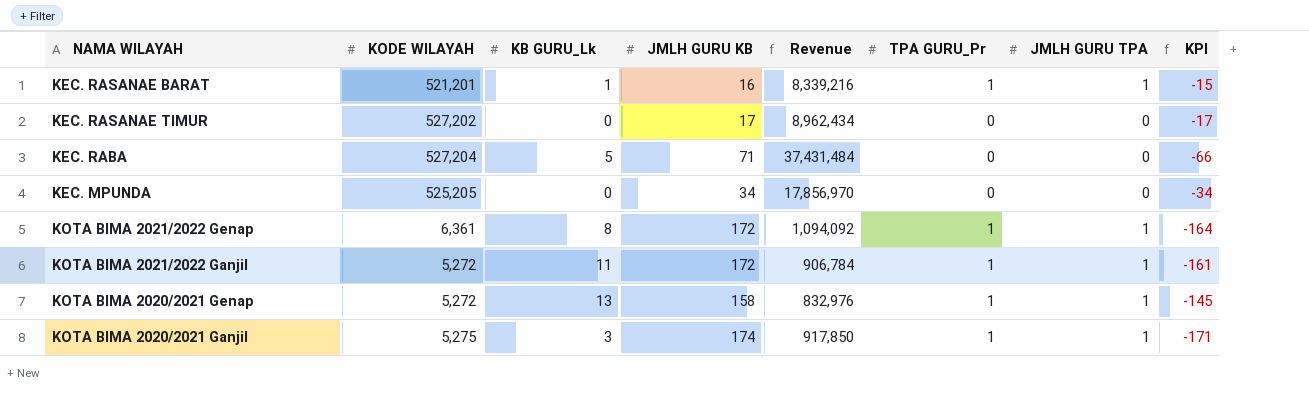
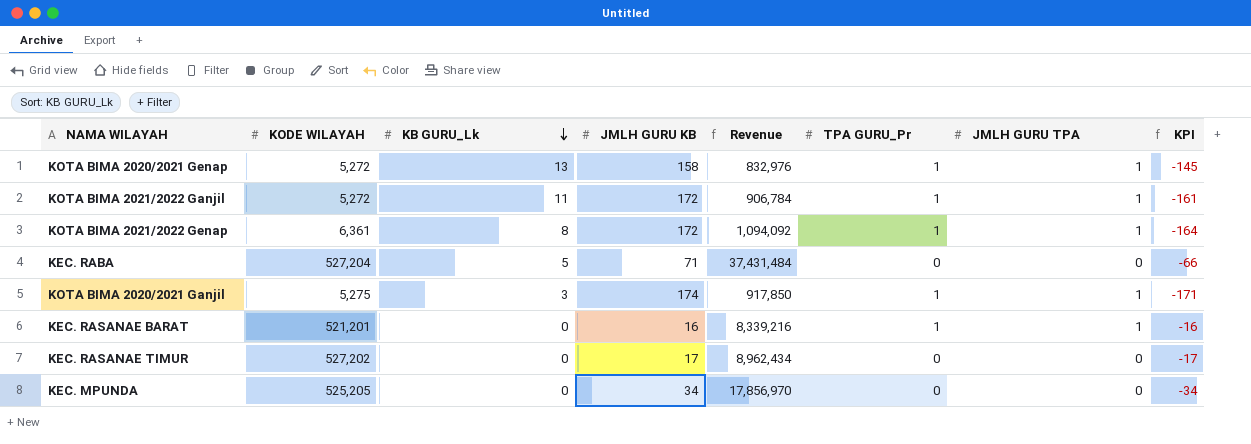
row order: none -> KB GURU_Lk descending
KEC. RASANAE BARAT | KB GURU_Lk: 1 -> 0
KEC. RASANAE BARAT | KPI: -15 -> -16

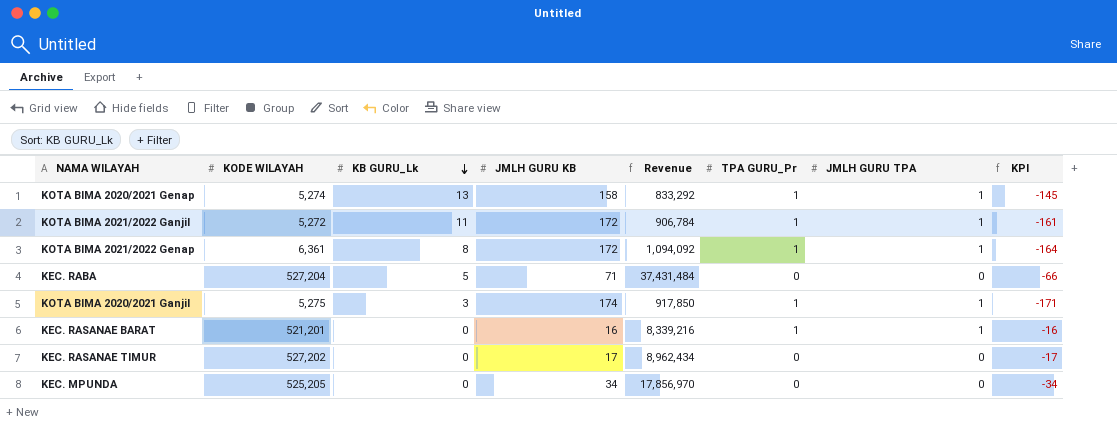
KOTA BIMA 2020/2021 Genap | KODE WILAYAH: 5,272 -> 5,274
KOTA BIMA 2020/2021 Genap | Revenue: 832,976 -> 833,292

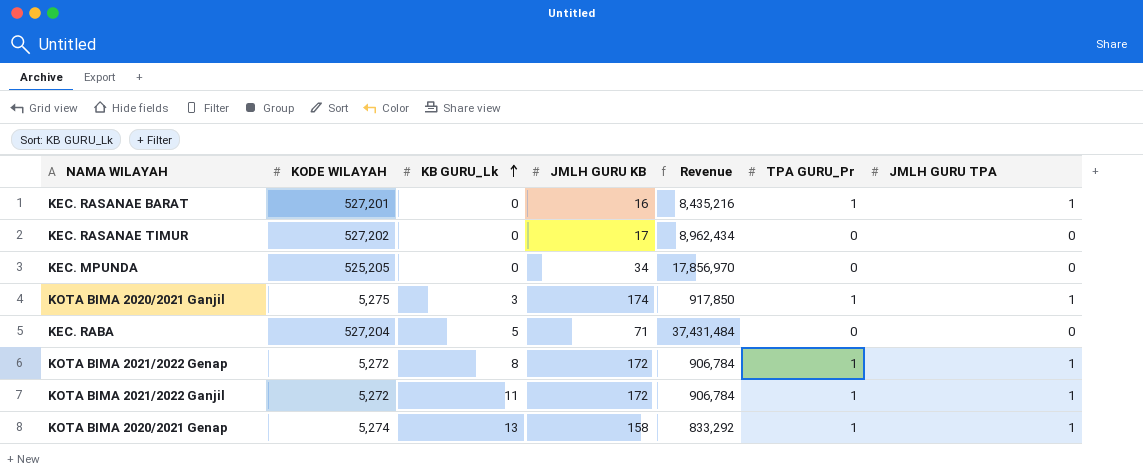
row order: KB GURU_Lk descending -> KB GURU_Lk ascending
column KPI | formula: [KB GURU_Lk] - [JMLH GURU KB] -> none
KEC. RASANAE BARAT | KODE WILAYAH: 521,201 -> 527,201
KEC. RASANAE BARAT | Revenue: 8,339,216 -> 8,435,216
KOTA BIMA 2021/2022 Genap | KODE WILAYAH: 6,361 -> 5,272
KOTA BIMA 2021/2022 Genap | Revenue: 1,094,092 -> 906,784

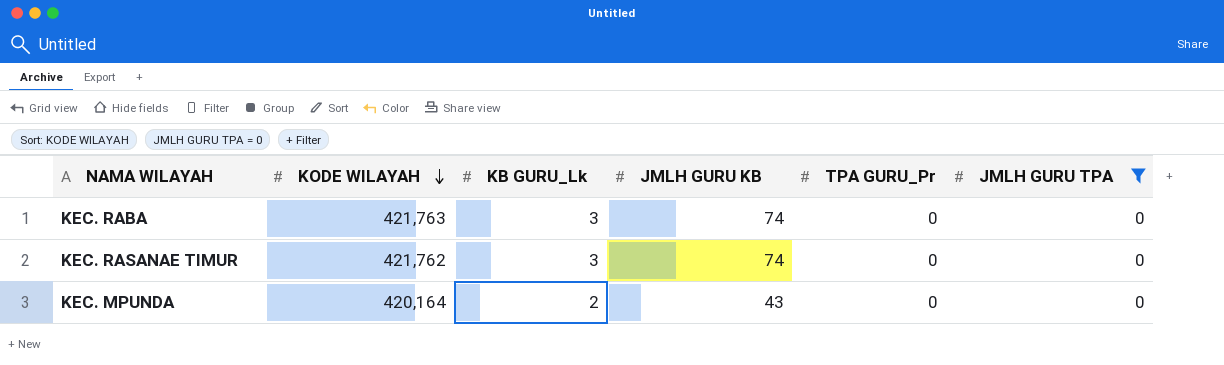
filter: none -> JMLH GURU TPA = 0
row order: KB GURU_Lk ascending -> KODE WILAYAH descending
column Revenue | formula: [KODE WILAYAH] * [JMLH GURU KB] -> none
KEC. RABA | KODE WILAYAH: 527,204 -> 421,763
KEC. RABA | KB GURU_Lk: 5 -> 3
KEC. RABA | JMLH GURU KB: 71 -> 74
KEC. RASANAE TIMUR | KODE WILAYAH: 527,202 -> 421,762
KEC. RASANAE TIMUR | KB GURU_Lk: 0 -> 3
KEC. RASANAE TIMUR | JMLH GURU KB: 17 -> 74
KEC. MPUNDA | KODE WILAYAH: 525,205 -> 420,164
KEC. MPUNDA | KB GURU_Lk: 0 -> 2
KEC. MPUNDA | JMLH GURU KB: 34 -> 43

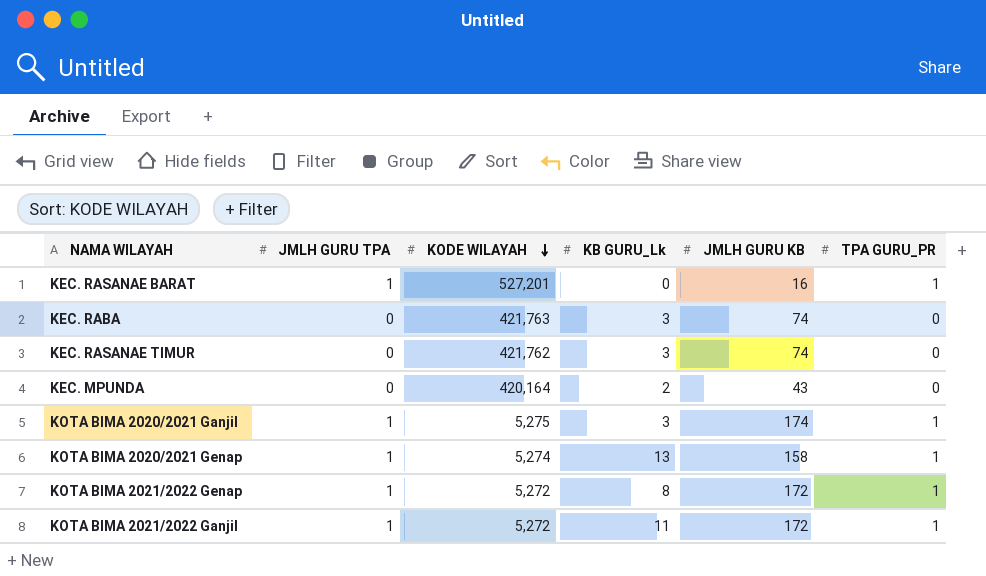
filter: JMLH GURU TPA = 0 -> none
column JMLH GURU TPA | position: 6 -> 2
column name: TPA GURU_Pr -> TPA GURU_PR

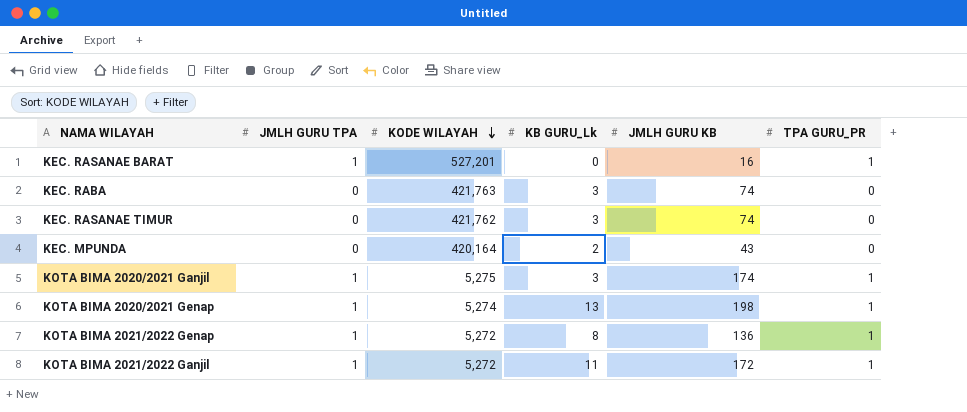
KOTA BIMA 2020/2021 Genap | JMLH GURU KB: 158 -> 198
KOTA BIMA 2021/2022 Genap | JMLH GURU KB: 172 -> 136

